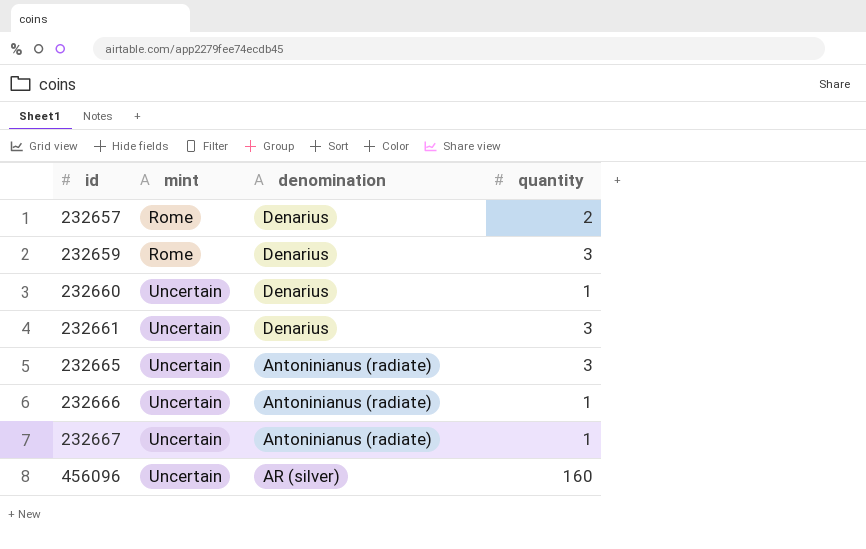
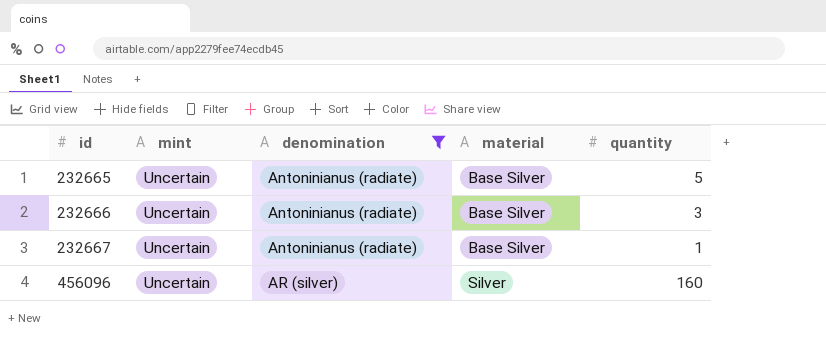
filter: none -> denomination != Denarius
column material | position: none -> 4
232665 | quantity: 3 -> 5
232666 | quantity: 1 -> 3

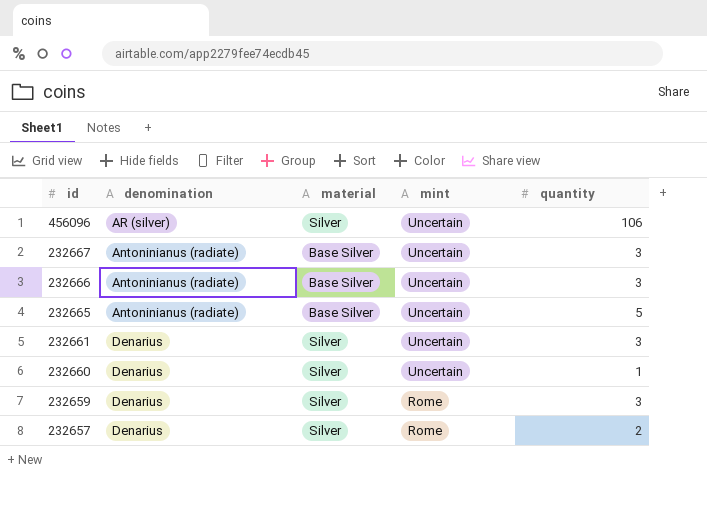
filter: denomination != Denarius -> none
row order: id ascending -> id descending
column mint | position: 2 -> 4
456096 | quantity: 160 -> 106
232667 | quantity: 1 -> 3

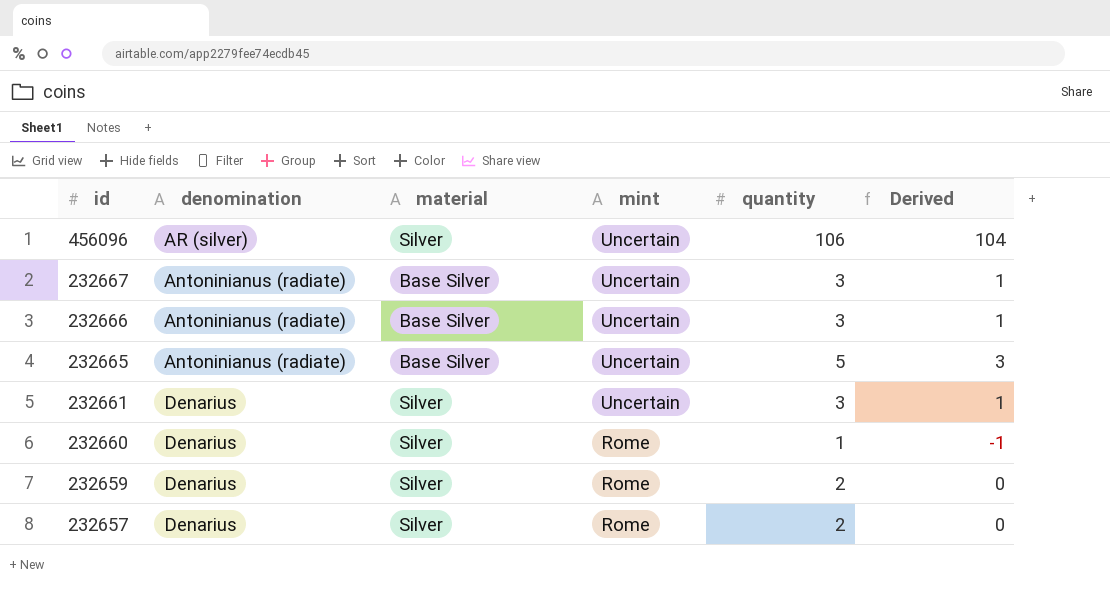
column Derived | formula: none -> [quantity] - 2
232660 | mint: Uncertain -> Rome
232659 | quantity: 3 -> 2

